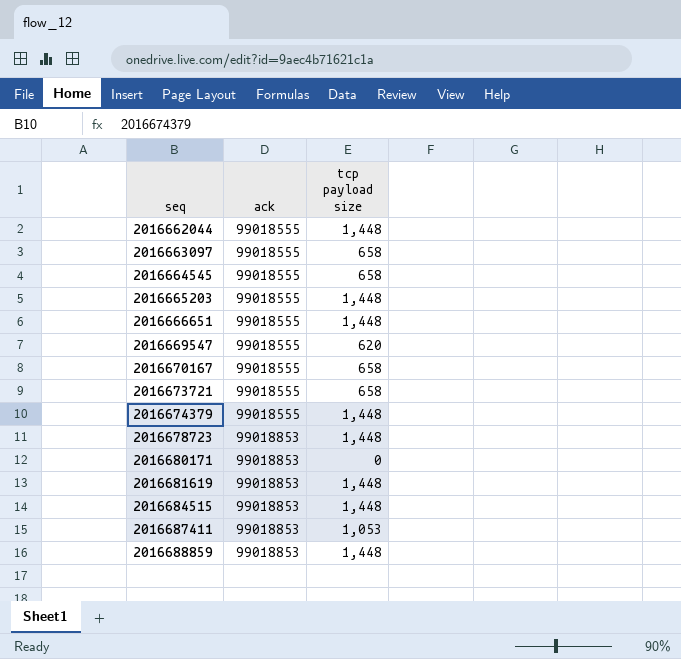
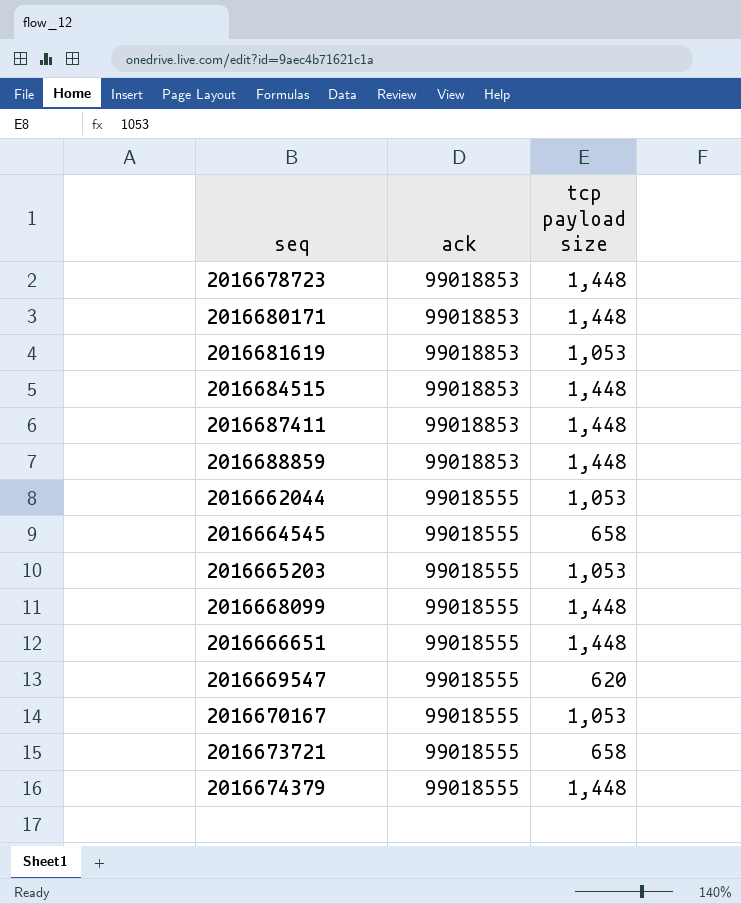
row order: seq ascending -> ack descending
row 2016663097: 99018555 | 658 -> none
2016680171 | tcp payload size: 0 -> 1,448
2016681619 | tcp payload size: 1,448 -> 1,053
2016687411 | tcp payload size: 1,053 -> 1,448
2016662044 | tcp payload size: 1,448 -> 1,053
2016665203 | tcp payload size: 1,448 -> 1,053
row 2016668099: none -> 99018555 | 1,448
2016670167 | tcp payload size: 658 -> 1,053

